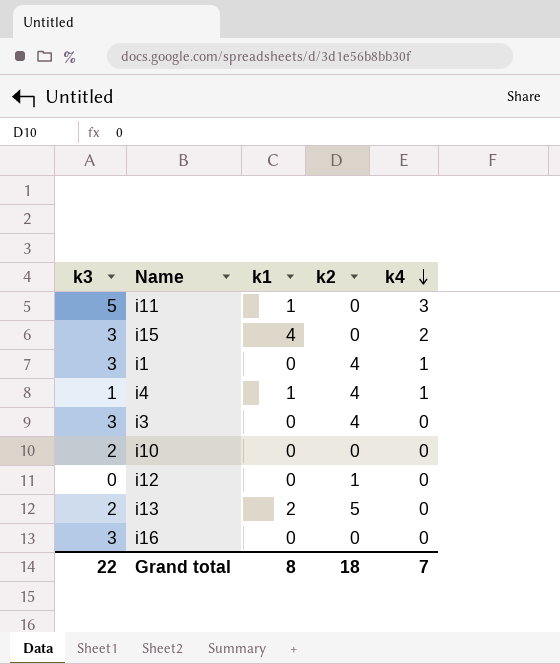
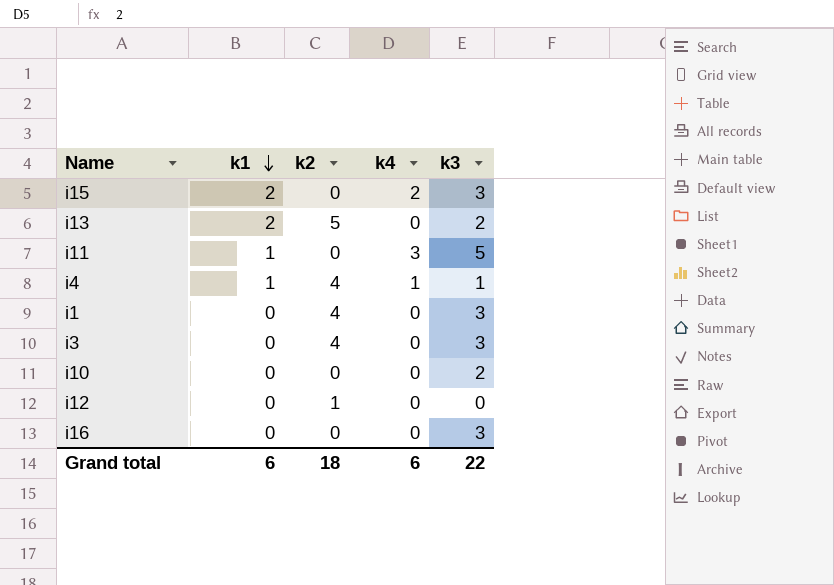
row order: k4 descending -> k1 descending
column k3 | position: 1 -> 5
i15 | k1: 4 -> 2
i1 | k4: 1 -> 0
Grand total | k1: 8 -> 6
Grand total | k4: 7 -> 6

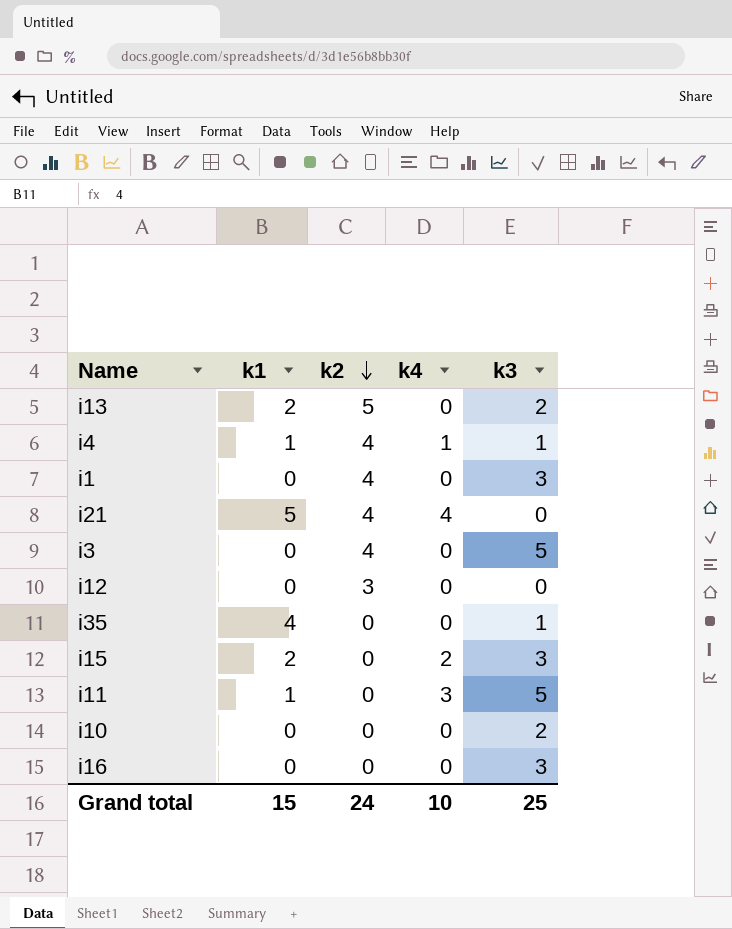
row order: k1 descending -> k2 descending
row i21: none -> 5 | 4 | 4 | 0
i3 | k3: 3 -> 5
i12 | k2: 1 -> 3
row i35: none -> 4 | 0 | 0 | 1
Grand total | k1: 6 -> 15
Grand total | k2: 18 -> 24
Grand total | k4: 6 -> 10
Grand total | k3: 22 -> 25

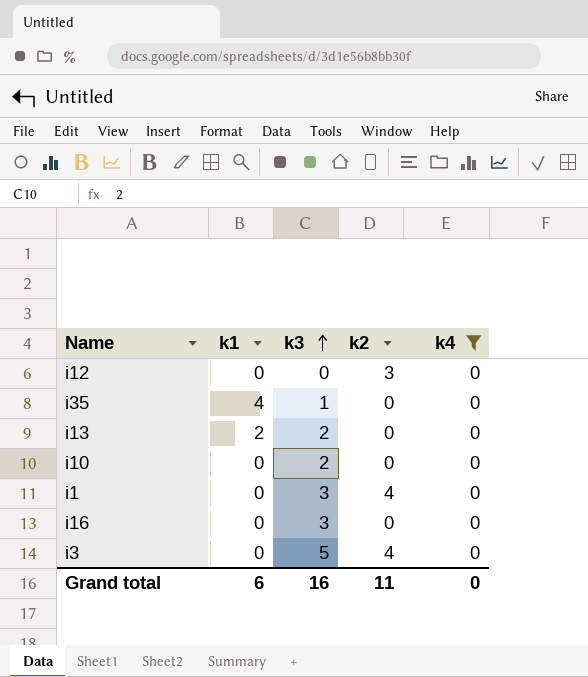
filter: none -> k4 = 0
row order: k2 descending -> k3 ascending
column k3 | position: 5 -> 3
i13 | k2: 5 -> 0
Grand total | k1: 15 -> 6
Grand total | k3: 25 -> 16
Grand total | k2: 24 -> 11
Grand total | k4: 10 -> 0

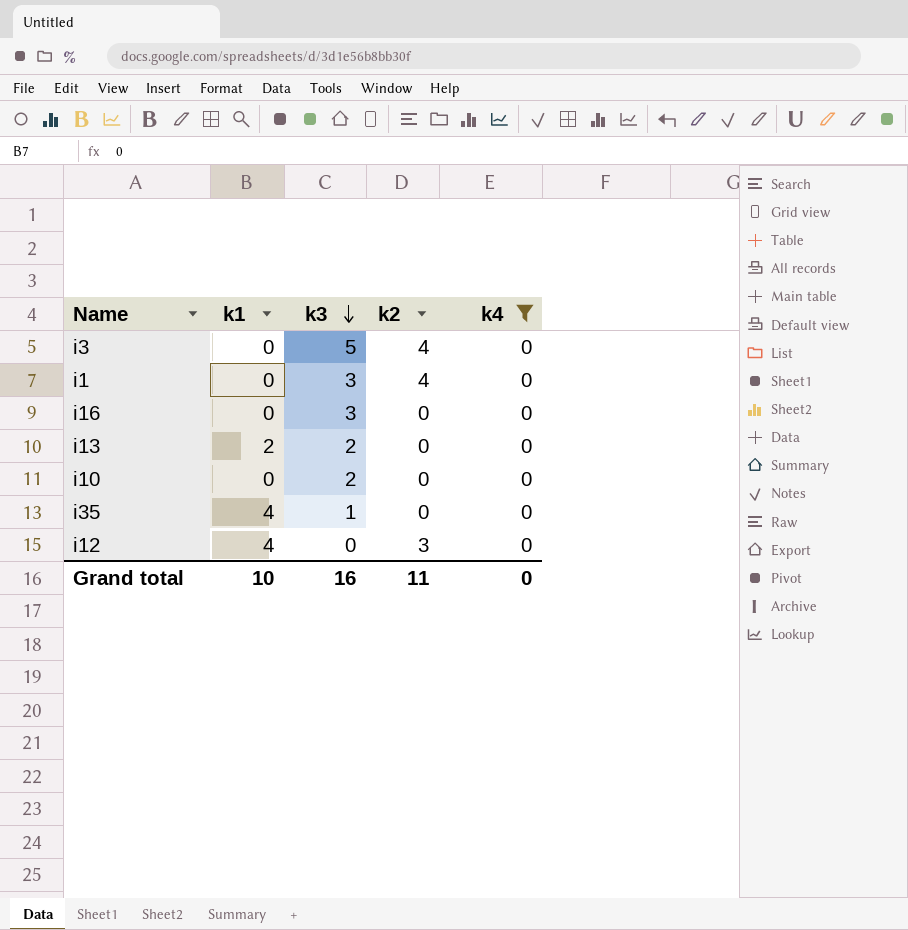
row order: k3 ascending -> k3 descending
i12 | k1: 0 -> 4
Grand total | k1: 6 -> 10

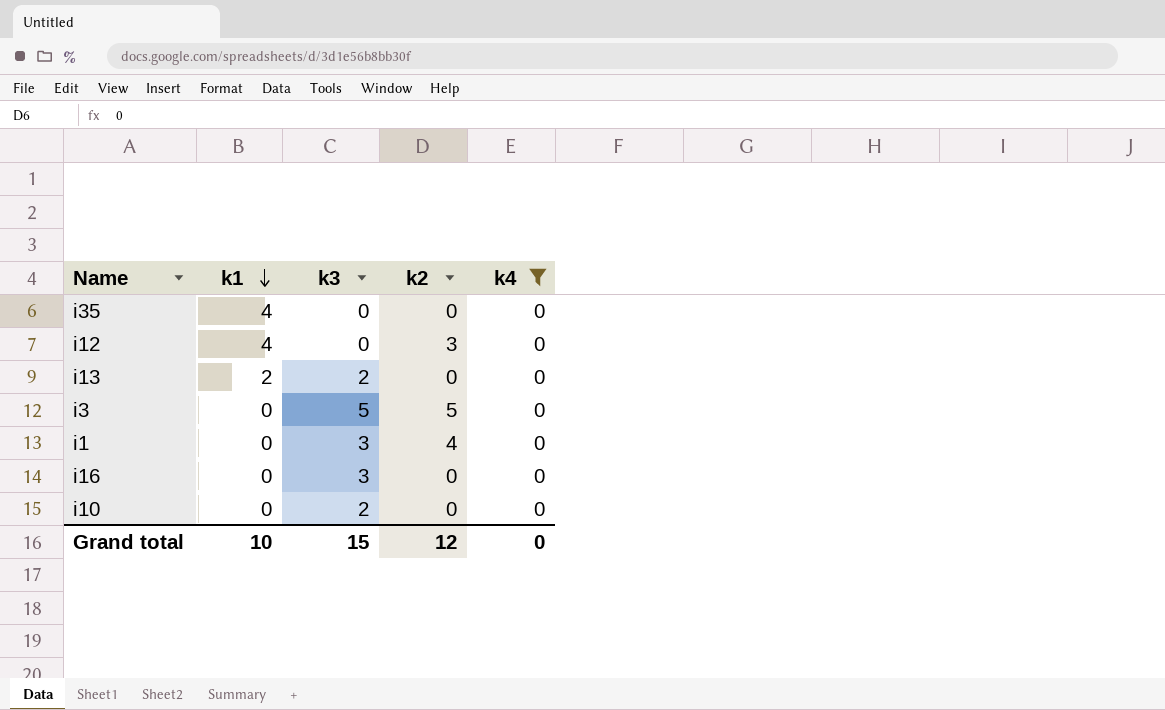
row order: k3 descending -> k1 descending
i35 | k3: 1 -> 0
i3 | k2: 4 -> 5
Grand total | k3: 16 -> 15
Grand total | k2: 11 -> 12

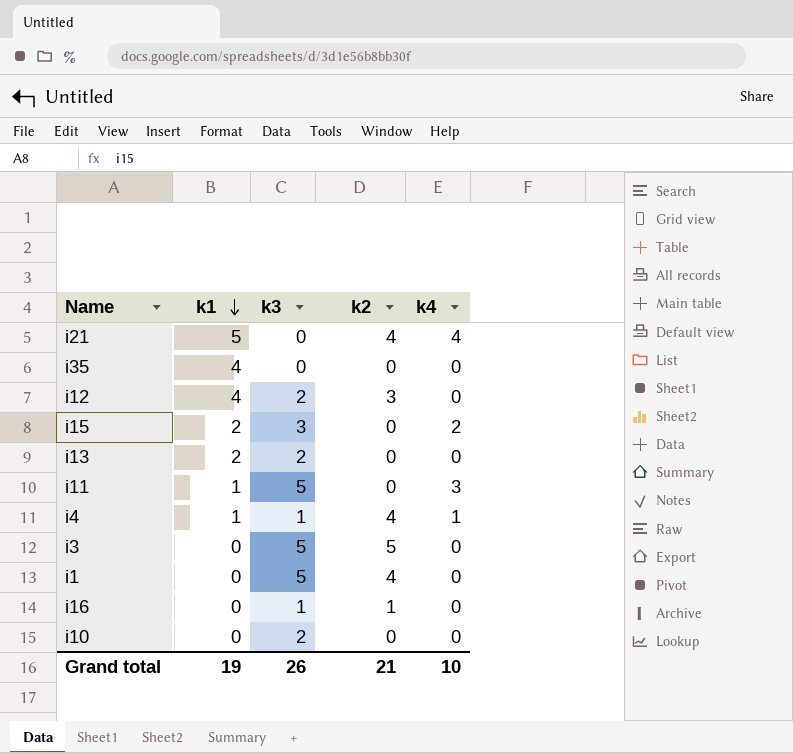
filter: k4 = 0 -> none
i12 | k3: 0 -> 2
i1 | k3: 3 -> 5
i16 | k3: 3 -> 1
i16 | k2: 0 -> 1
Grand total | k1: 10 -> 19
Grand total | k3: 15 -> 26
Grand total | k2: 12 -> 21
Grand total | k4: 0 -> 10

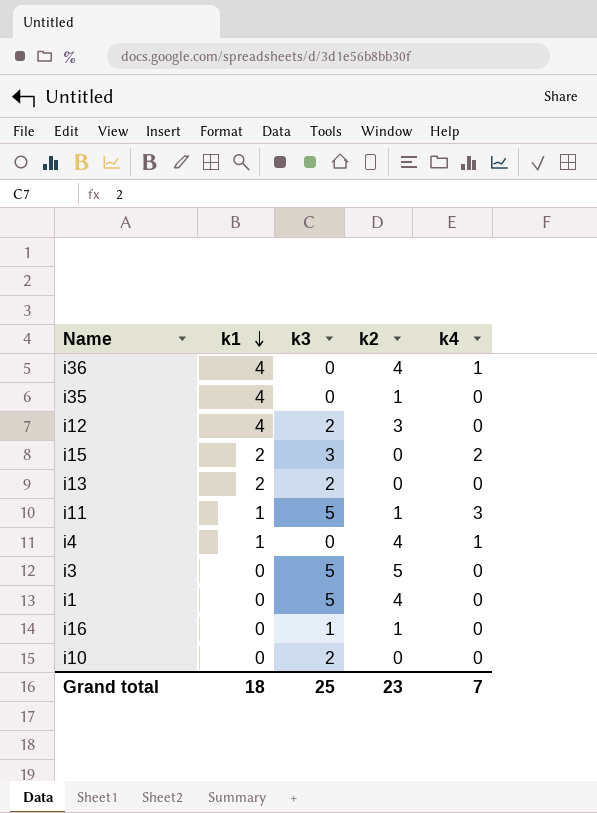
row i21: 5 | 0 | 4 | 4 -> none
row i36: none -> 4 | 0 | 4 | 1
i35 | k2: 0 -> 1
i11 | k2: 0 -> 1
i4 | k3: 1 -> 0
Grand total | k1: 19 -> 18
Grand total | k3: 26 -> 25
Grand total | k2: 21 -> 23
Grand total | k4: 10 -> 7

